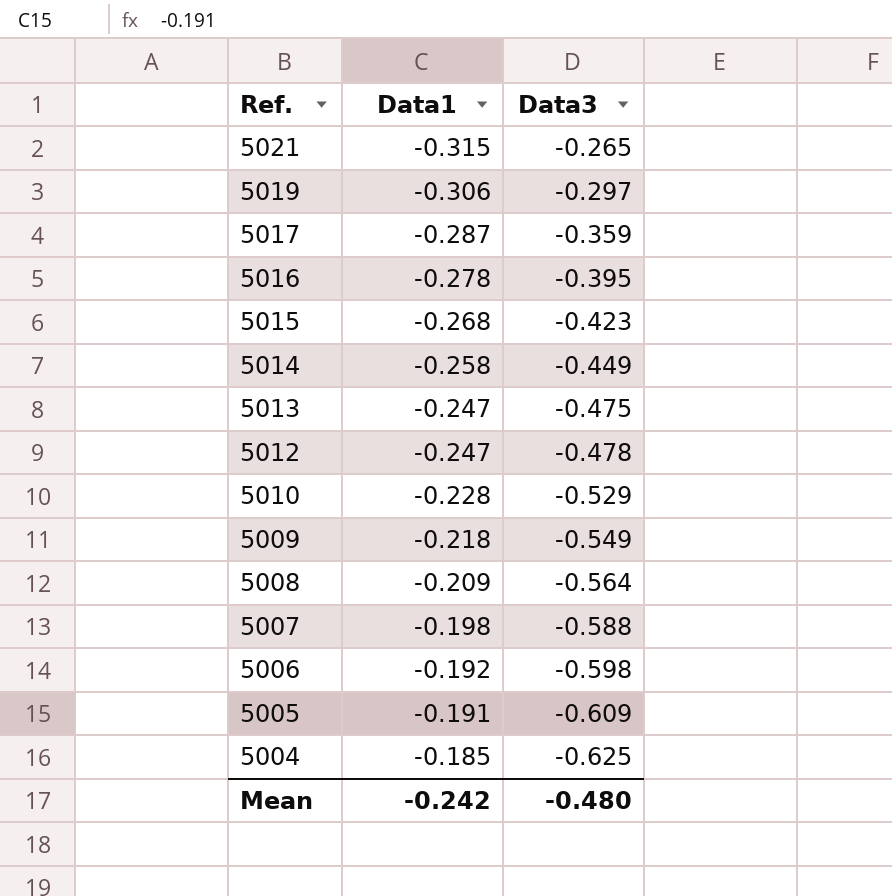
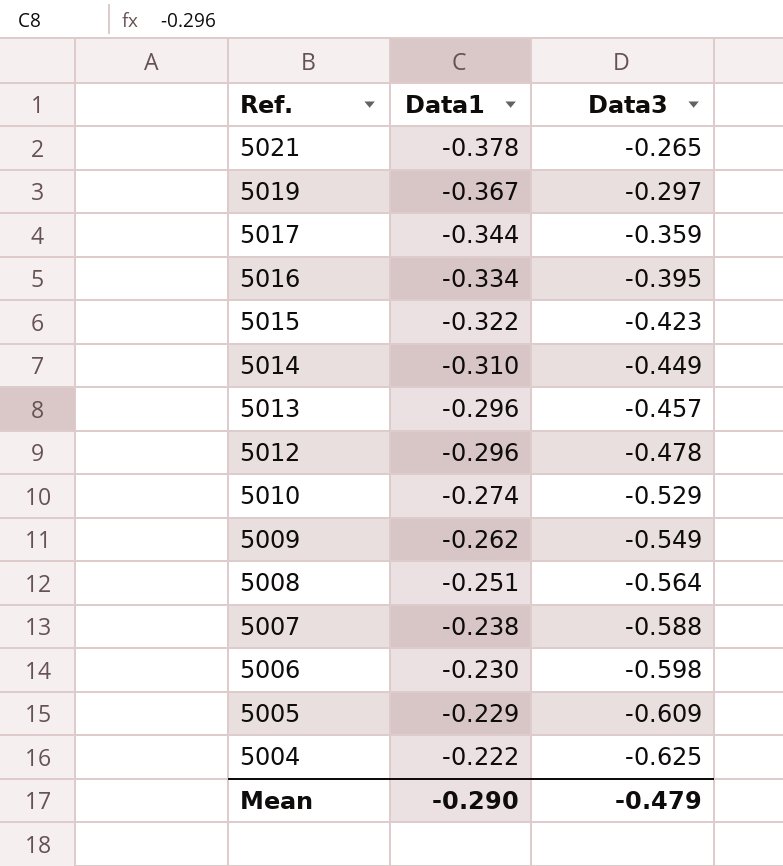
5021 | Data1: -0.315 -> -0.378
5019 | Data1: -0.306 -> -0.367
5017 | Data1: -0.287 -> -0.344
5016 | Data1: -0.278 -> -0.334
5015 | Data1: -0.268 -> -0.322
5014 | Data1: -0.258 -> -0.310
5013 | Data1: -0.247 -> -0.296
5013 | Data3: -0.475 -> -0.457
5012 | Data1: -0.247 -> -0.296
5010 | Data1: -0.228 -> -0.274
5009 | Data1: -0.218 -> -0.262
5008 | Data1: -0.209 -> -0.251
5007 | Data1: -0.198 -> -0.238
5006 | Data1: -0.192 -> -0.230
5005 | Data1: -0.191 -> -0.229
5004 | Data1: -0.185 -> -0.222
Mean | Data1: -0.242 -> -0.290
Mean | Data3: -0.480 -> -0.479

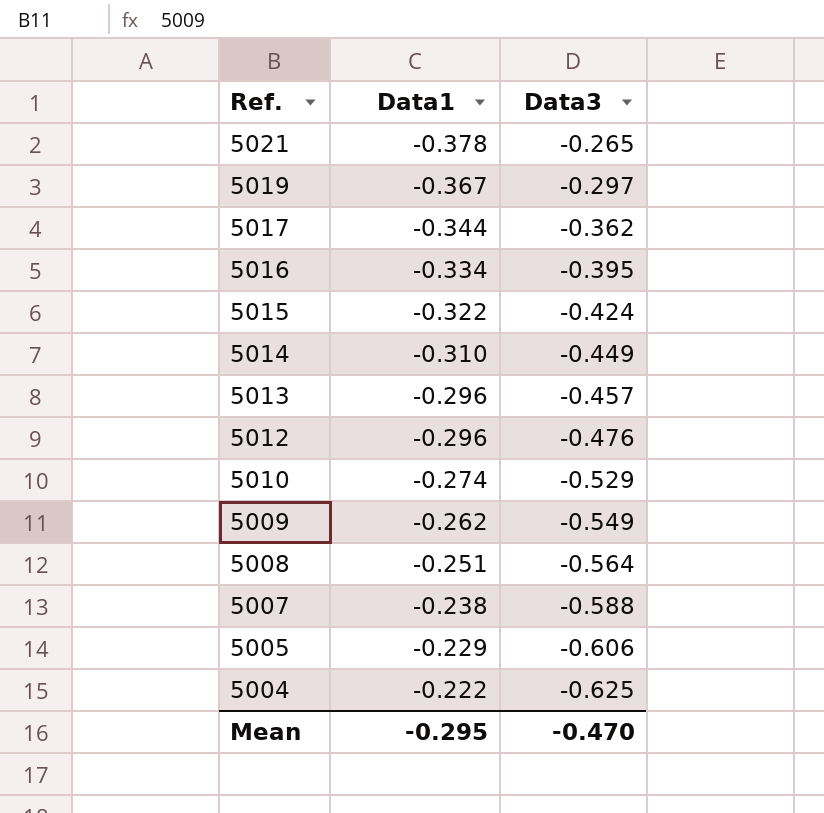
row 5006: -0.230 | -0.598 -> none
5017 | Data3: -0.359 -> -0.362
5015 | Data3: -0.423 -> -0.424
5012 | Data3: -0.478 -> -0.476
5005 | Data3: -0.609 -> -0.606
Mean | Data1: -0.290 -> -0.295
Mean | Data3: -0.479 -> -0.470

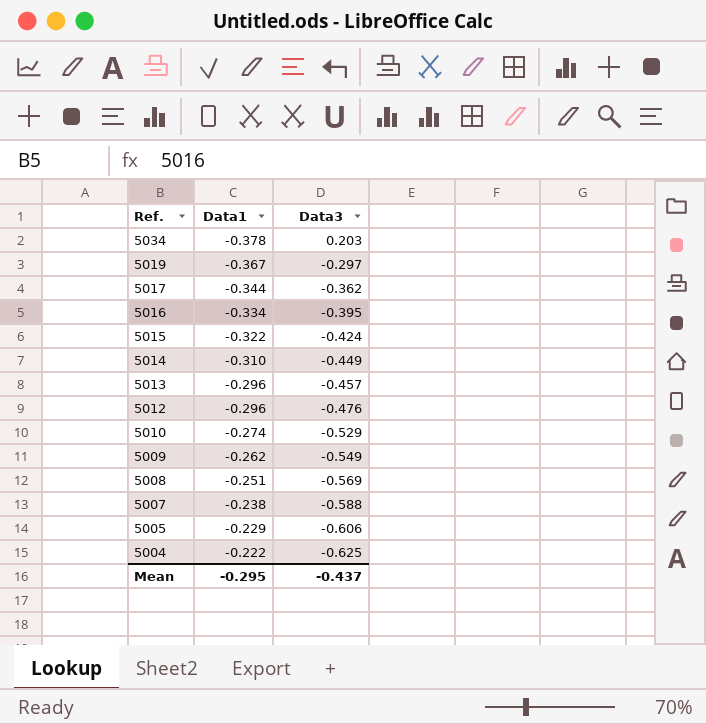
row 5021: -0.378 | -0.265 -> none
row 5034: none -> -0.378 | 0.203
5008 | Data3: -0.564 -> -0.569
Mean | Data3: -0.470 -> -0.437

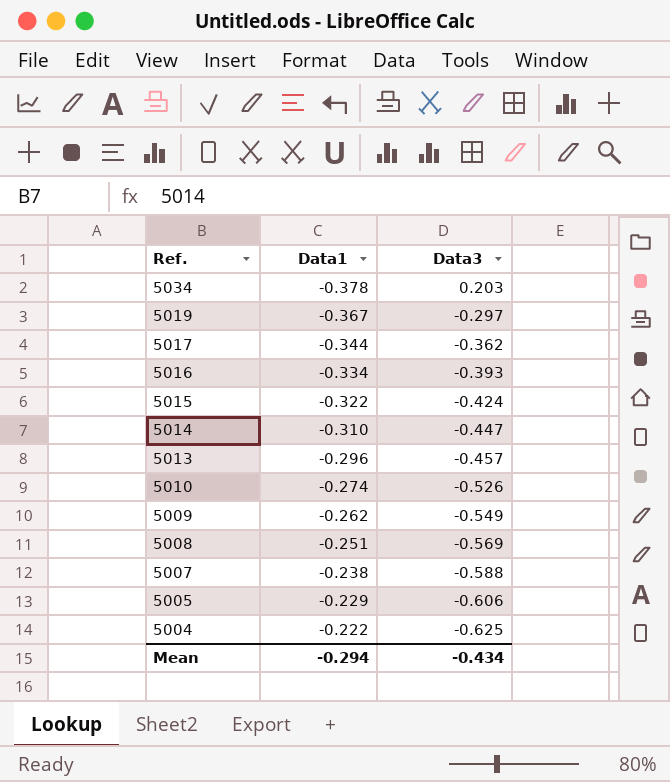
row 5012: -0.296 | -0.476 -> none
5016 | Data3: -0.395 -> -0.393
5014 | Data3: -0.449 -> -0.447
5010 | Data3: -0.529 -> -0.526
Mean | Data1: -0.295 -> -0.294
Mean | Data3: -0.437 -> -0.434

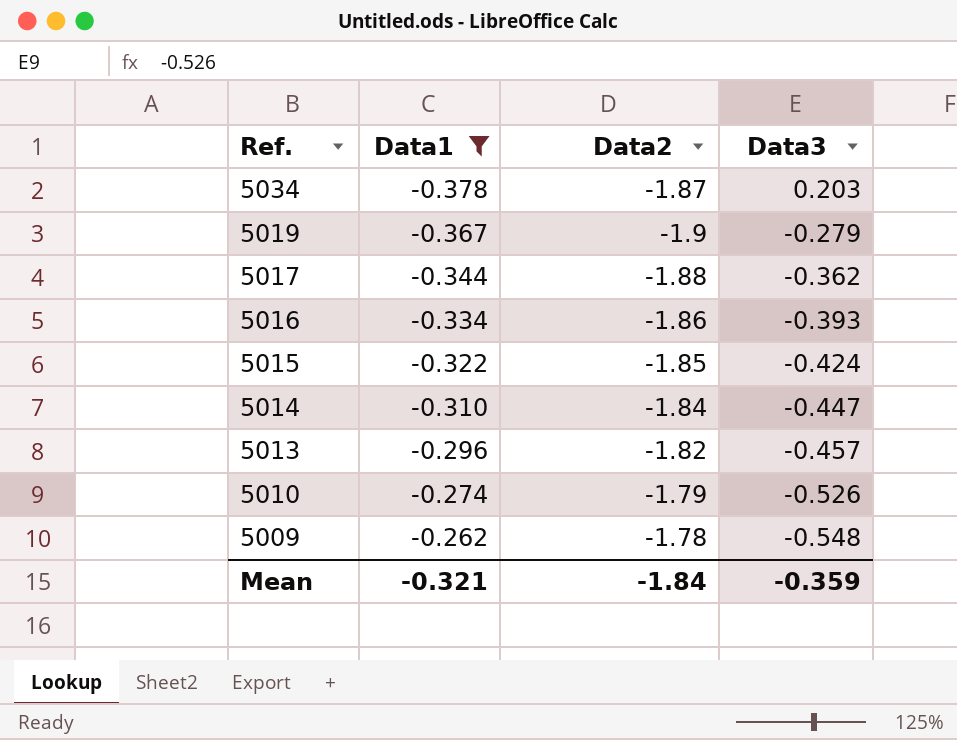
filter: none -> Data1 <= -0.262
column Data2 | position: none -> 3
5019 | Data3: -0.297 -> -0.279
5009 | Data3: -0.549 -> -0.548
Mean | Data1: -0.294 -> -0.321
Mean | Data3: -0.434 -> -0.359

